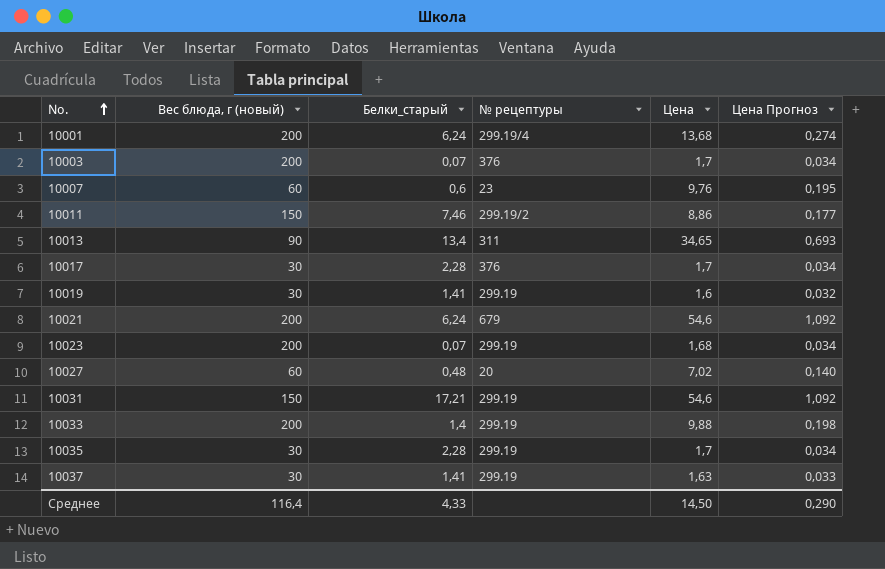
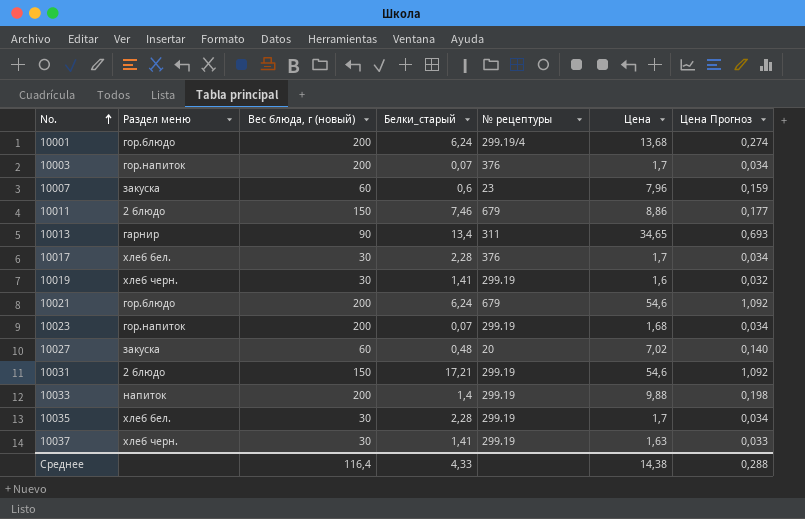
column Раздел меню | position: none -> 2
10007 | Цена: 9,76 -> 7,96
10007 | Цена Прогноз: 0,195 -> 0,159
10011 | № рецептуры: 299.19/2 -> 679
Среднее | Цена: 14,50 -> 14,38
Среднее | Цена Прогноз: 0,290 -> 0,288

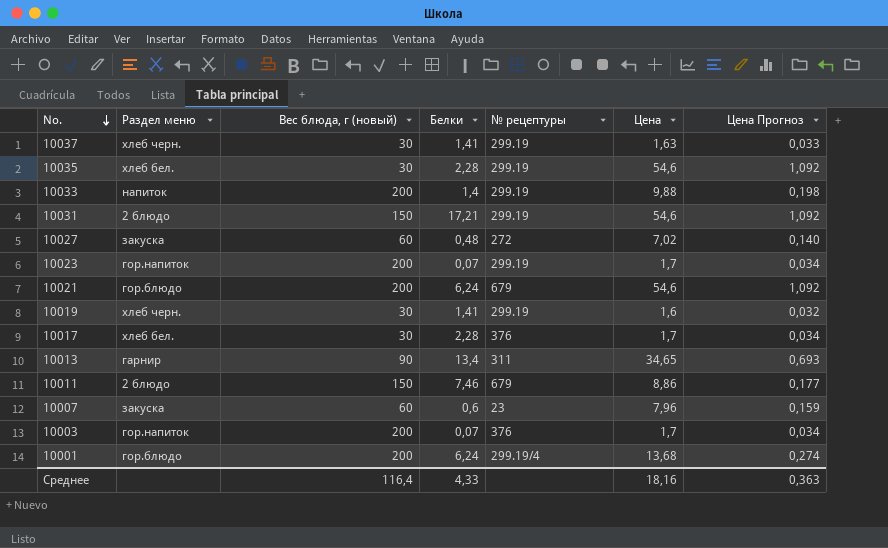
row order: No. ascending -> No. descending
column name: Белки_старый -> Белки
10035 | Цена: 1,7 -> 54,6
10035 | Цена Прогноз: 0,034 -> 1,092
10027 | № рецептуры: 20 -> 272
10023 | Цена: 1,68 -> 1,7
Среднее | Цена: 14,38 -> 18,16
Среднее | Цена Прогноз: 0,288 -> 0,363

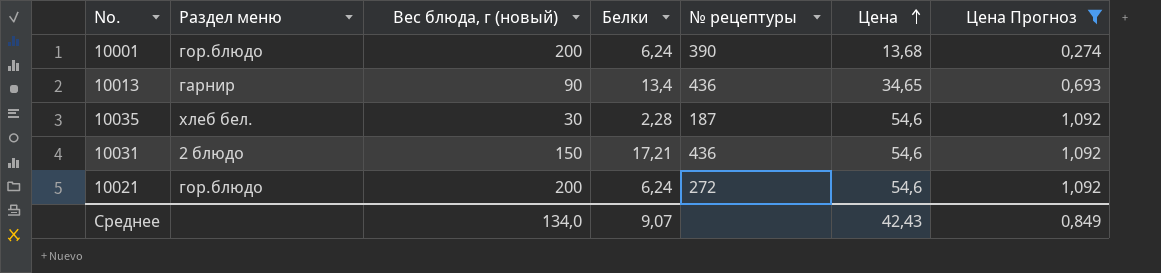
filter: none -> Цена Прогноз >= 0,274
row order: No. descending -> Цена ascending
10001 | № рецептуры: 299.19/4 -> 390
10013 | № рецептуры: 311 -> 436
10035 | № рецептуры: 299.19 -> 187
10031 | № рецептуры: 299.19 -> 436
10021 | № рецептуры: 679 -> 272
Среднее | Вес блюда, г (новый): 116,4 -> 134,0
Среднее | Белки: 4,33 -> 9,07
Среднее | Цена: 18,16 -> 42,43
Среднее | Цена Прогноз: 0,363 -> 0,849

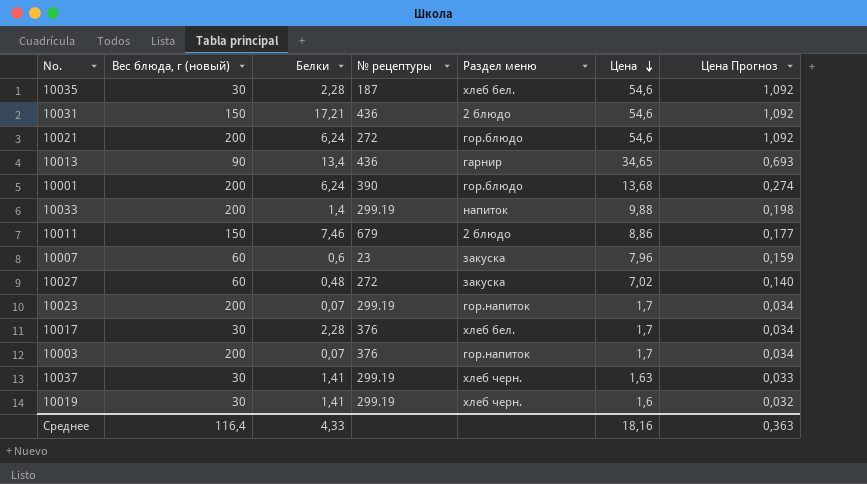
filter: Цена Прогноз >= 0,274 -> none
row order: Цена ascending -> Цена descending
column Раздел меню | position: 2 -> 5
Среднее | Вес блюда, г (новый): 134,0 -> 116,4
Среднее | Белки: 9,07 -> 4,33
Среднее | Цена: 42,43 -> 18,16
Среднее | Цена Прогноз: 0,849 -> 0,363

